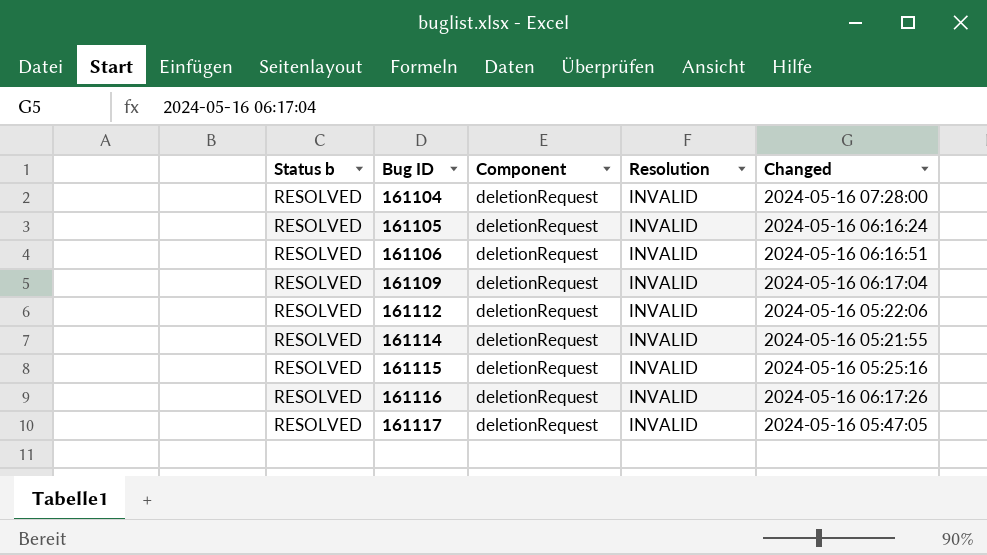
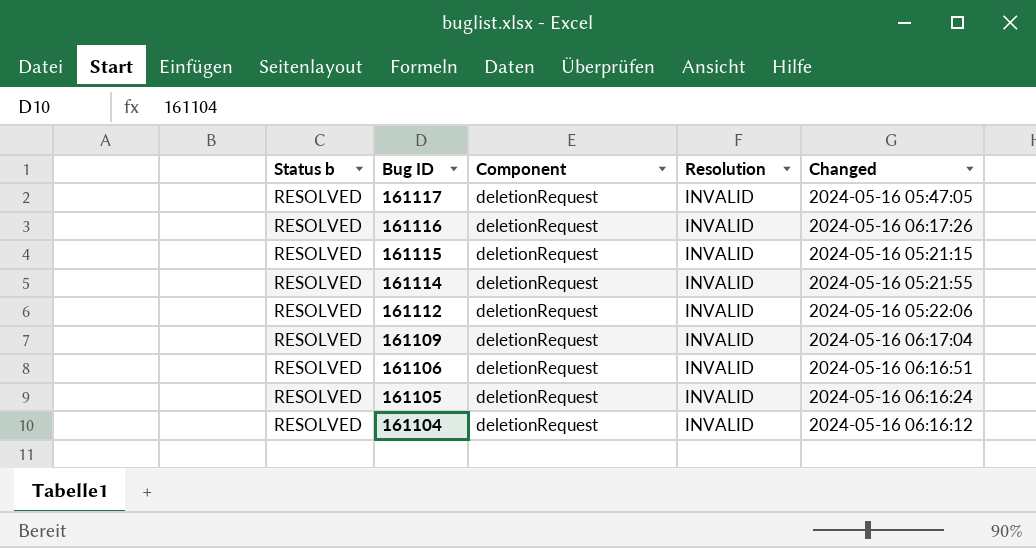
row order: Bug ID ascending -> Bug ID descending
161115 | Changed: 2024-05-16 05:25:16 -> 2024-05-16 05:21:15
161104 | Changed: 2024-05-16 07:28:00 -> 2024-05-16 06:16:12

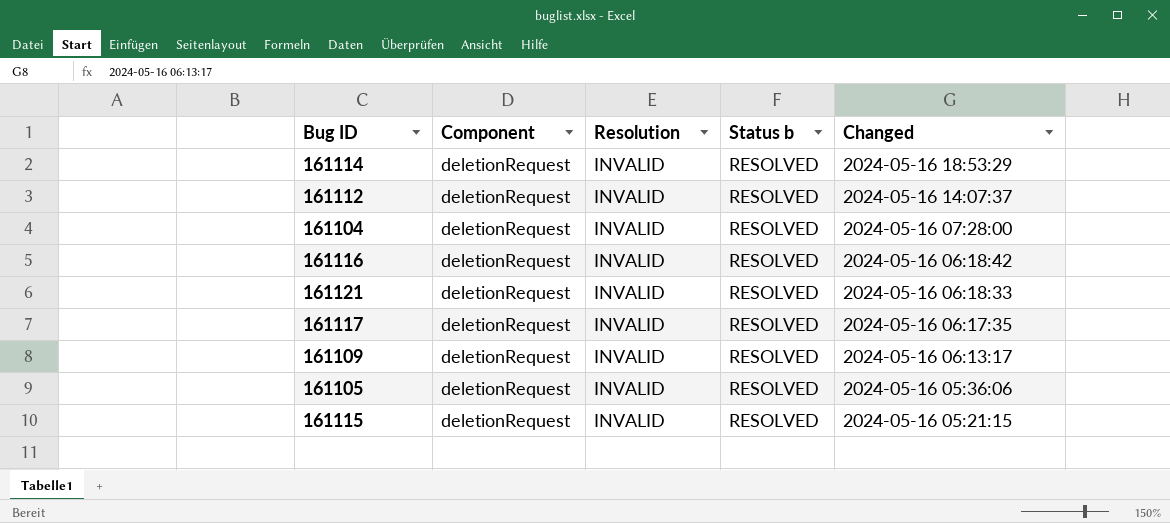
row order: Bug ID descending -> Changed descending
column Status b | position: 1 -> 4
row 161106: RESOLVED | deletionRequest | INVALID | 2024-05-16 06:16:51 -> none
161114 | Changed: 2024-05-16 05:21:55 -> 2024-05-16 18:53:29
161112 | Changed: 2024-05-16 05:22:06 -> 2024-05-16 14:07:37
161104 | Changed: 2024-05-16 06:16:12 -> 2024-05-16 07:28:00
161116 | Changed: 2024-05-16 06:17:26 -> 2024-05-16 06:18:42
row 161121: none -> deletionRequest | INVALID | RESOLVED | 2024-05-16 06:18:33
161117 | Changed: 2024-05-16 05:47:05 -> 2024-05-16 06:17:35
161109 | Changed: 2024-05-16 06:17:04 -> 2024-05-16 06:13:17
161105 | Changed: 2024-05-16 06:16:24 -> 2024-05-16 05:36:06

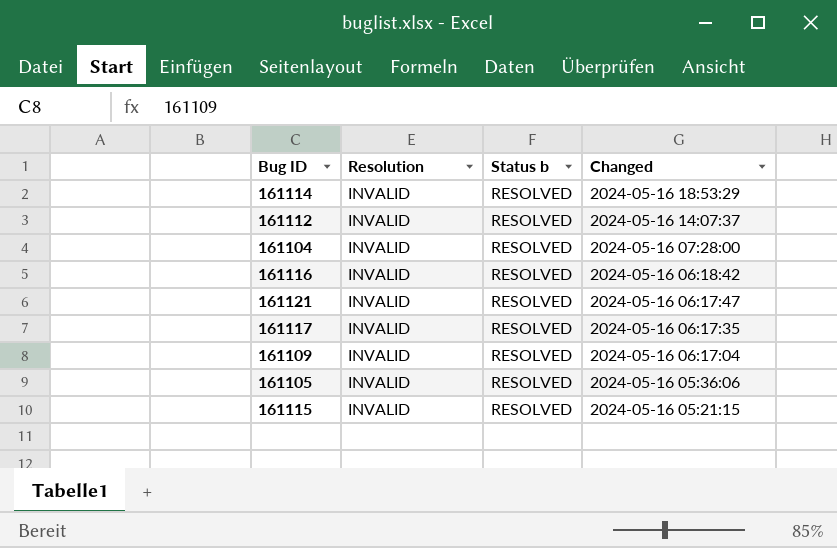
column Component | position: 2 -> none
161121 | Changed: 2024-05-16 06:18:33 -> 2024-05-16 06:17:47
161109 | Changed: 2024-05-16 06:13:17 -> 2024-05-16 06:17:04

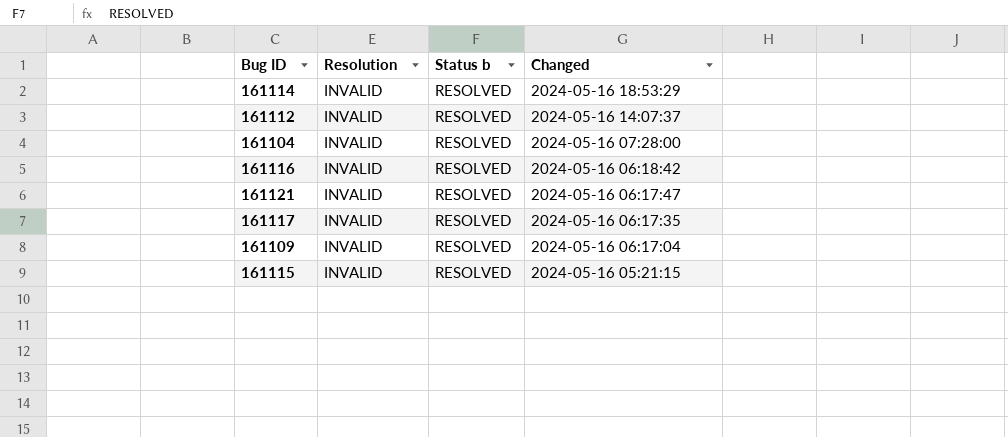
row 161105: INVALID | RESOLVED | 2024-05-16 05:36:06 -> none

